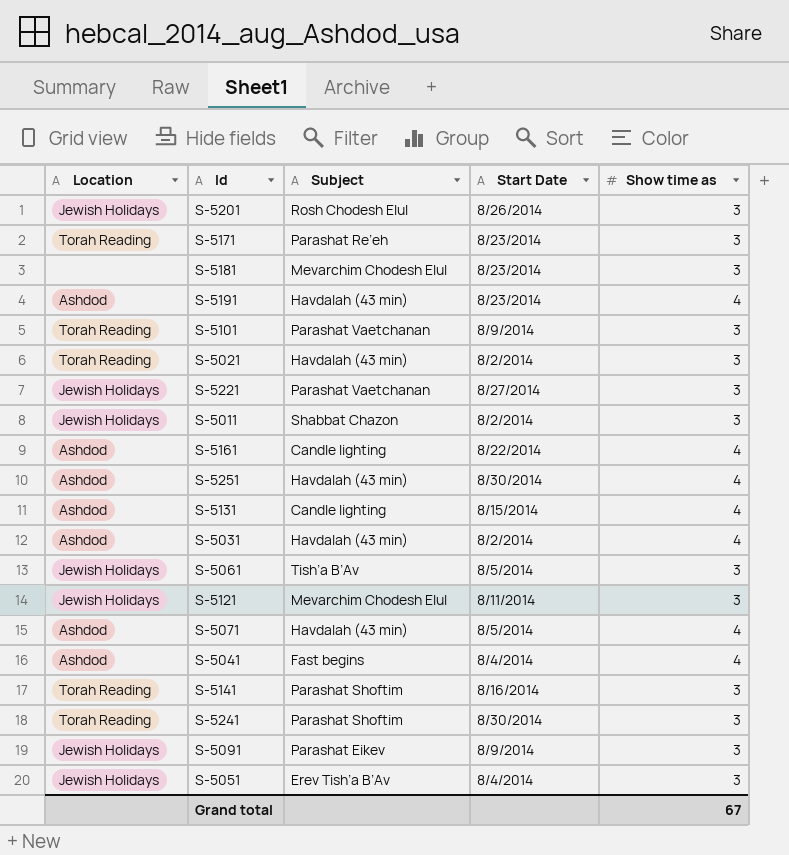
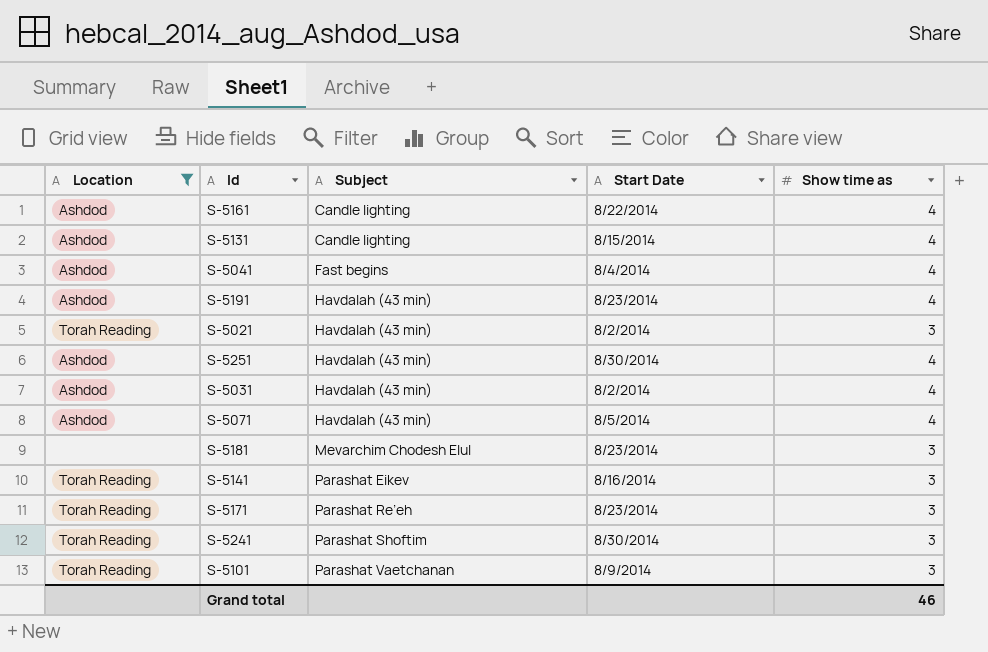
filter: none -> Location != Jewish Holidays
row order: none -> Subject ascending
S-5141 | Subject: Parashat Shoftim -> Parashat Eikev
Grand total | Show time as: 67 -> 46

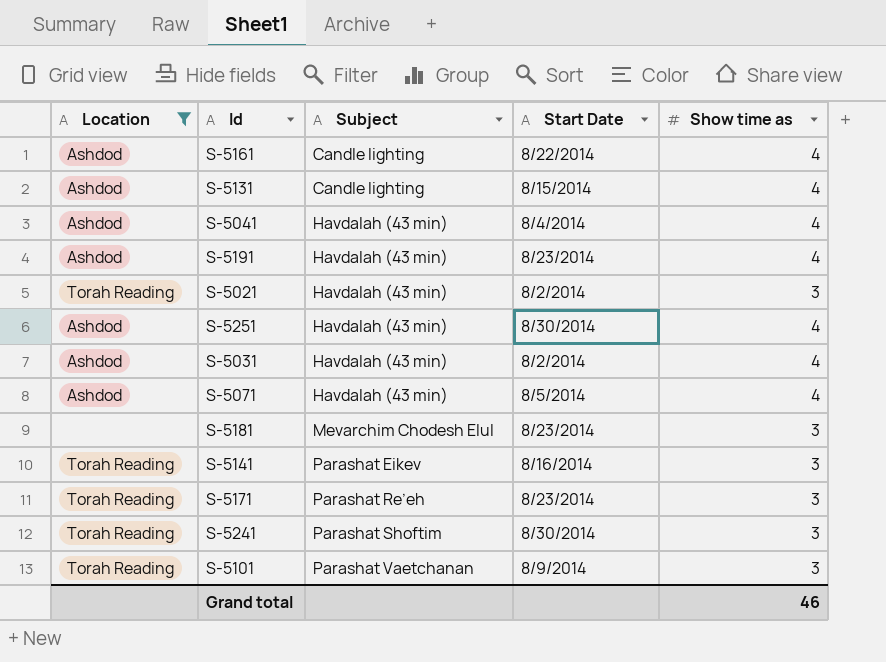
S-5041 | Subject: Fast begins -> Havdalah (43 min)

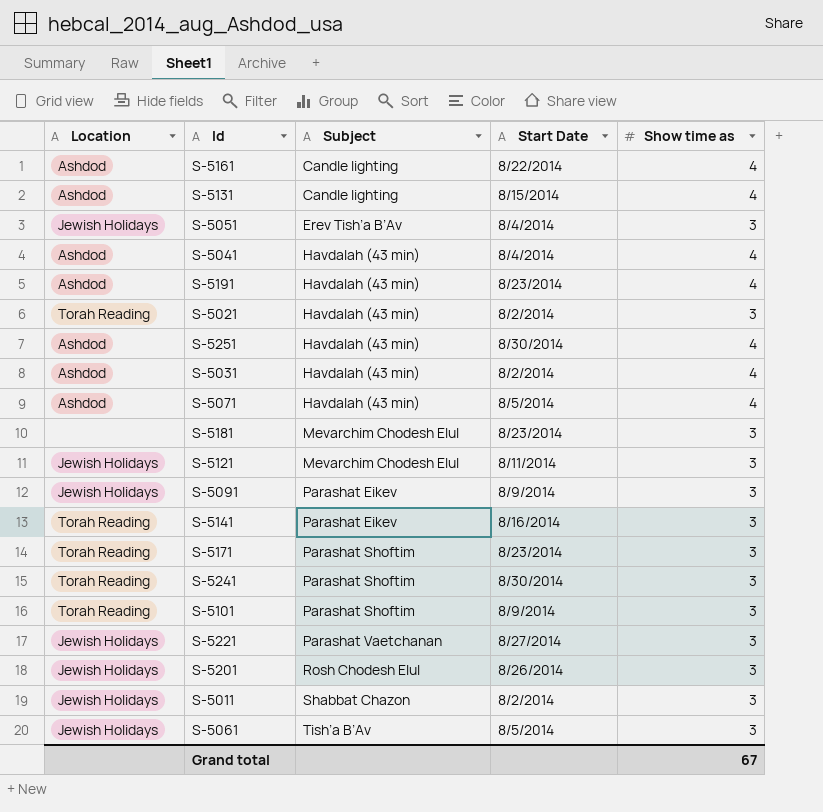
filter: Location != Jewish Holidays -> none
S-5171 | Subject: Parashat Re’eh -> Parashat Shoftim
S-5101 | Subject: Parashat Vaetchanan -> Parashat Shoftim
Grand total | Show time as: 46 -> 67

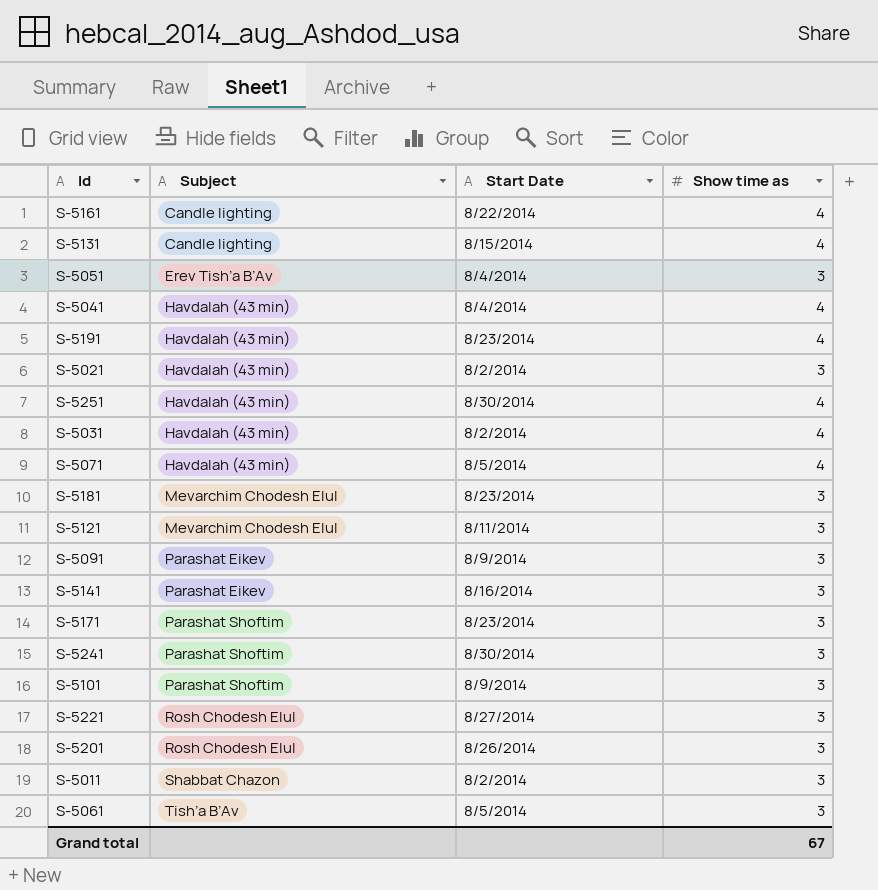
column Location | position: 1 -> none
S-5221 | Subject: Parashat Vaetchanan -> Rosh Chodesh Elul

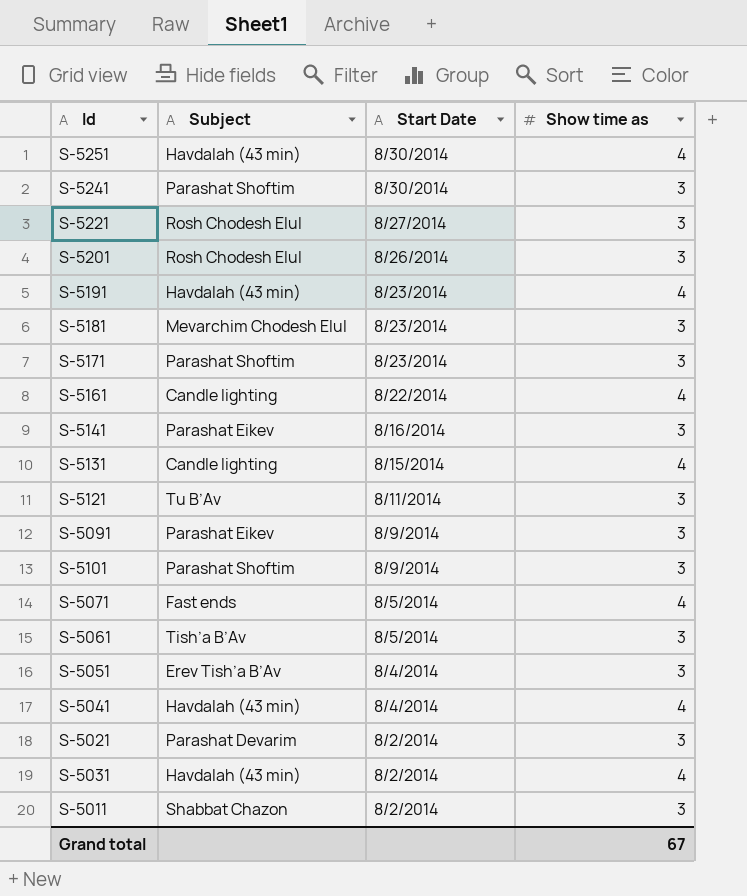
row order: Subject ascending -> Start Date descending
S-5121 | Subject: Mevarchim Chodesh Elul -> Tu B’Av
S-5071 | Subject: Havdalah (43 min) -> Fast ends
S-5021 | Subject: Havdalah (43 min) -> Parashat Devarim

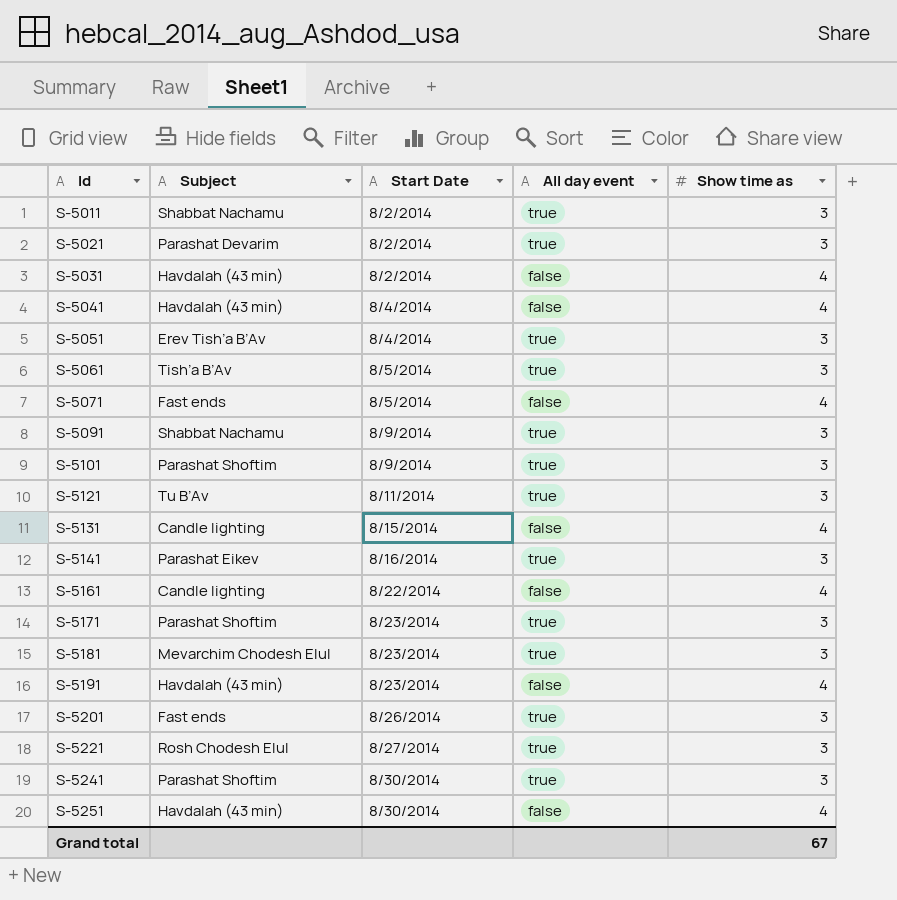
row order: Start Date descending -> Id ascending
column All day event | position: none -> 4
S-5011 | Subject: Shabbat Chazon -> Shabbat Nachamu
S-5091 | Subject: Parashat Eikev -> Shabbat Nachamu
S-5201 | Subject: Rosh Chodesh Elul -> Fast ends

